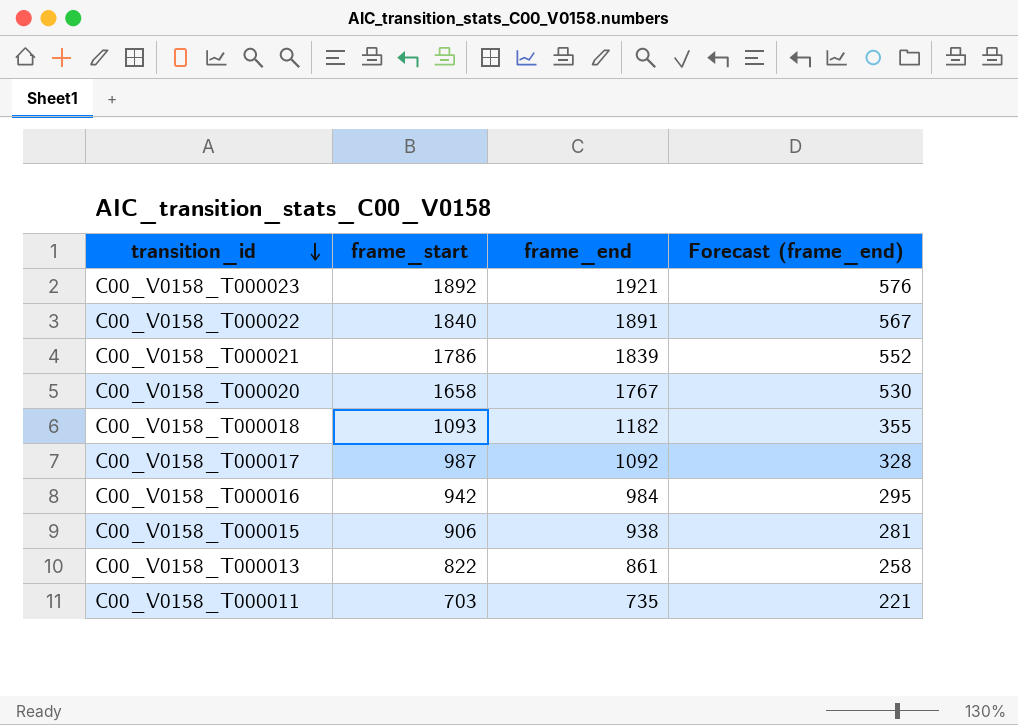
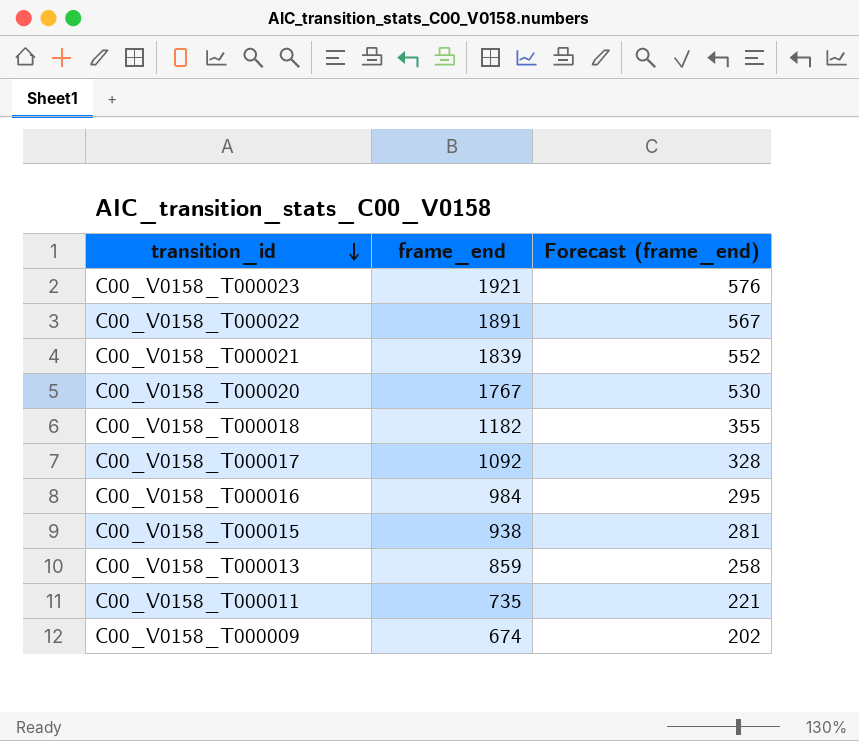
column frame_start | position: 2 -> none
C00_V0158_T000013 | frame_end: 861 -> 859
row C00_V0158_T000009: none -> 674 | 202

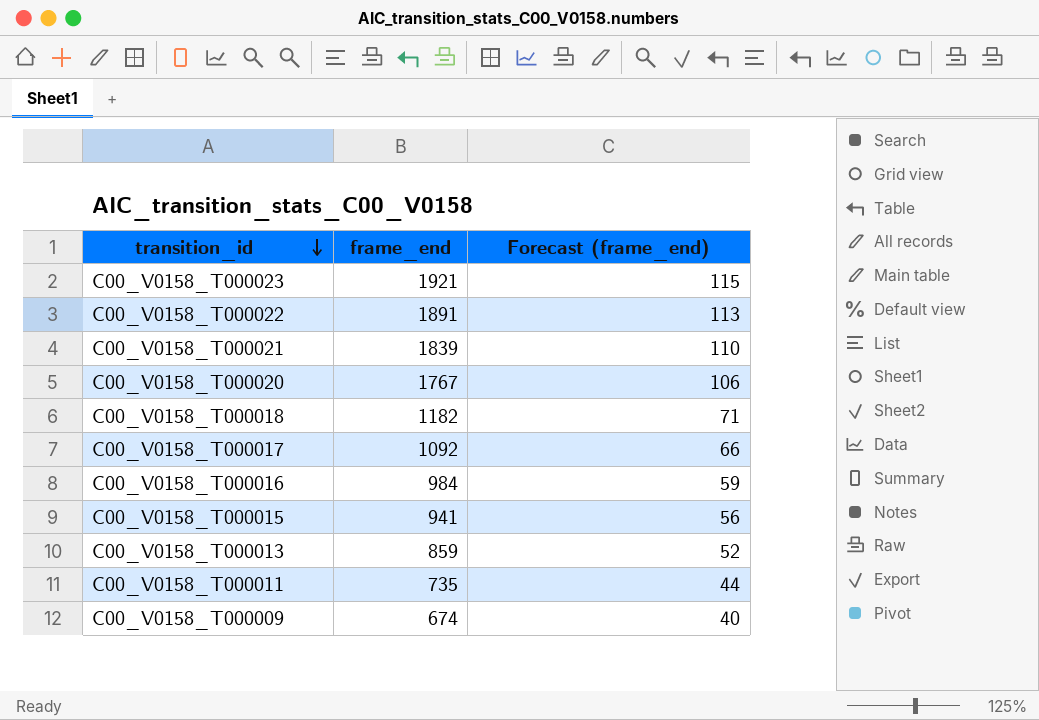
column Forecast (frame_end) | formula: [frame_end] * 0.3 -> [frame_end] * 0.06
C00_V0158_T000015 | frame_end: 938 -> 941

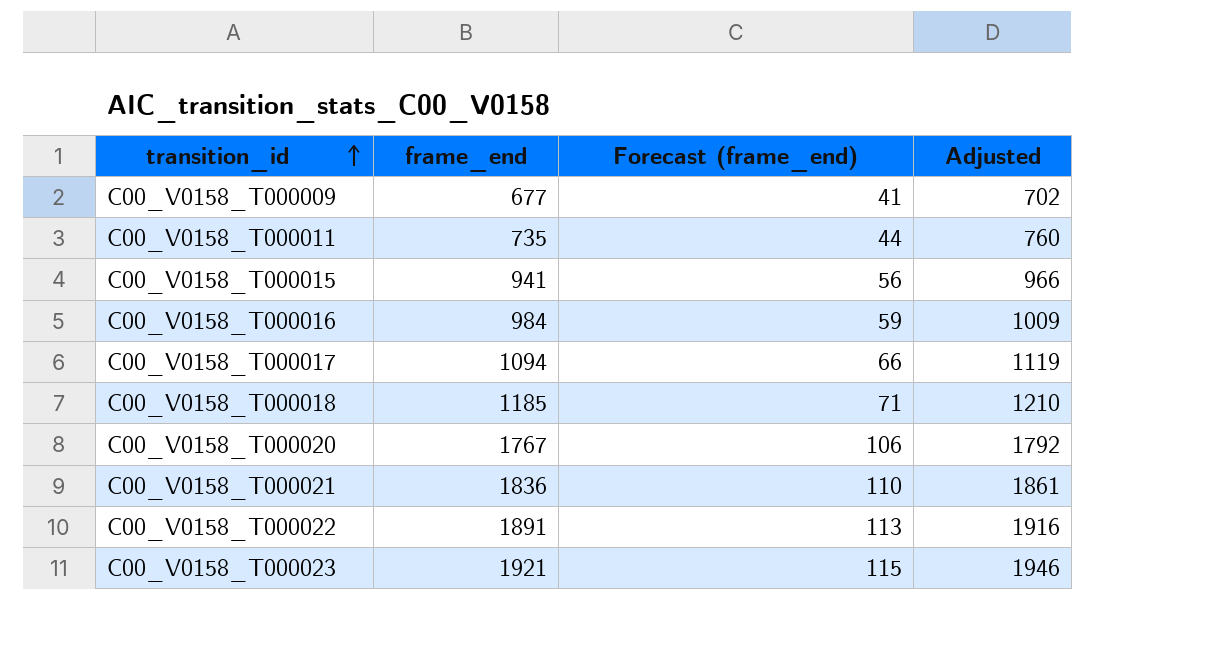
row order: transition_id descending -> transition_id ascending
column Adjusted | formula: none -> [frame_end] + 25
row C00_V0158_T000013: 859 | 52 -> none
C00_V0158_T000009 | frame_end: 674 -> 677
C00_V0158_T000009 | Forecast (frame_end): 40 -> 41
C00_V0158_T000017 | frame_end: 1092 -> 1094
C00_V0158_T000018 | frame_end: 1182 -> 1185
C00_V0158_T000021 | frame_end: 1839 -> 1836

